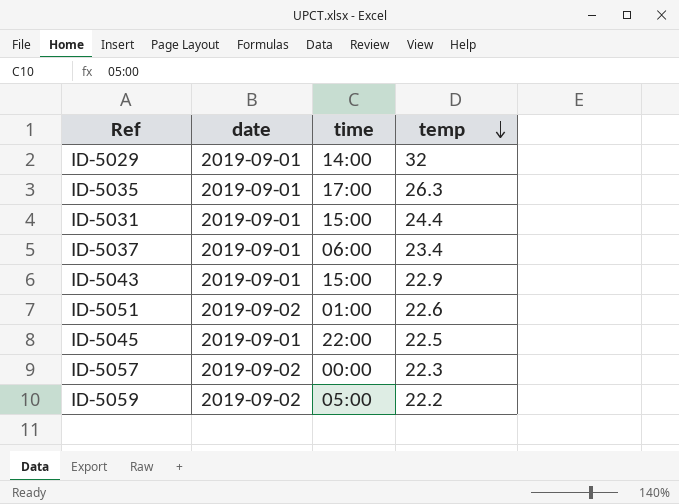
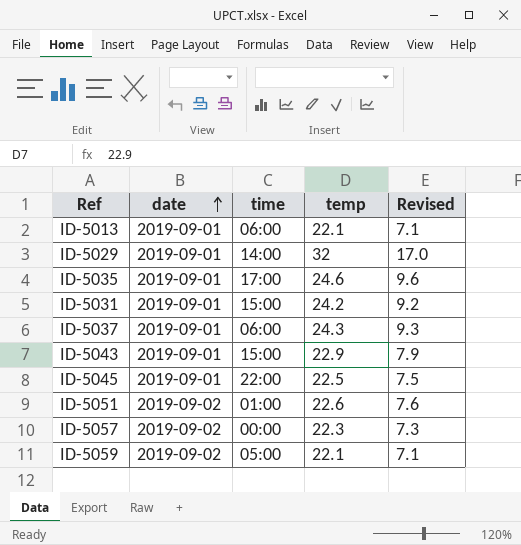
row order: temp descending -> date ascending
column Revised | formula: none -> [temp] - 15
row ID-5013: none -> 2019-09-01 | 06:00 | 22.1 | 7.1
ID-5035 | temp: 26.3 -> 24.6
ID-5031 | temp: 24.4 -> 24.2
ID-5037 | temp: 23.4 -> 24.3
ID-5059 | temp: 22.2 -> 22.1

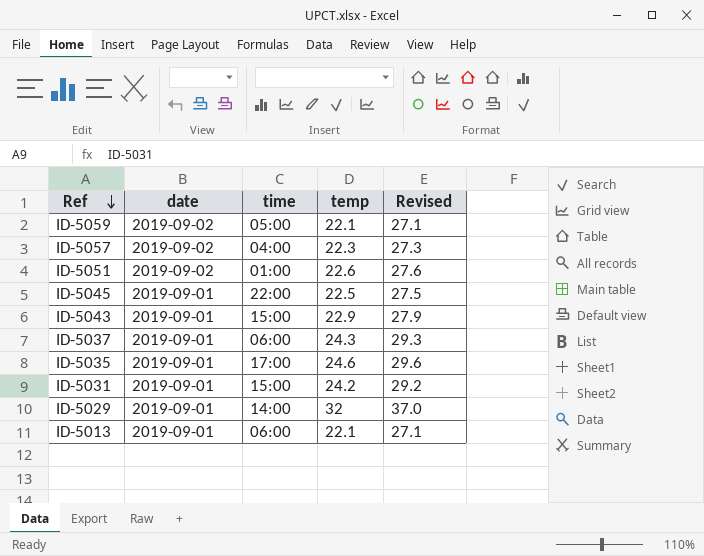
row order: date ascending -> Ref descending
column Revised | formula: [temp] - 15 -> [temp] + 5
ID-5057 | time: 00:00 -> 04:00

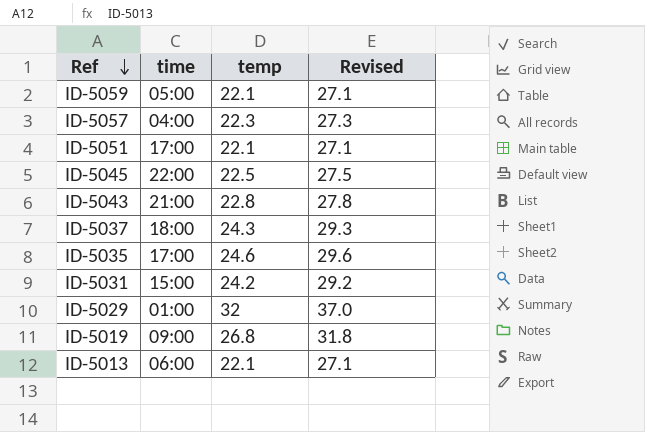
column date | position: 2 -> none
ID-5051 | time: 01:00 -> 17:00
ID-5051 | temp: 22.6 -> 22.1
ID-5051 | Revised: 27.6 -> 27.1
ID-5043 | time: 15:00 -> 21:00
ID-5043 | temp: 22.9 -> 22.8
ID-5043 | Revised: 27.9 -> 27.8
ID-5037 | time: 06:00 -> 18:00
ID-5029 | time: 14:00 -> 01:00
row ID-5019: none -> 09:00 | 26.8 | 31.8

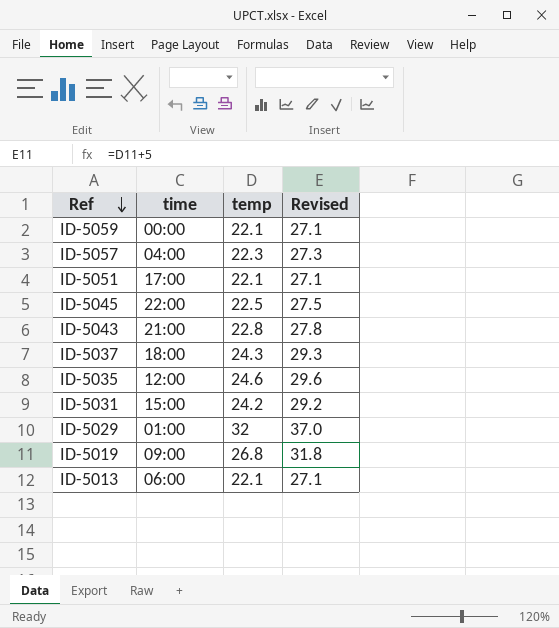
ID-5059 | time: 05:00 -> 00:00
ID-5035 | time: 17:00 -> 12:00

